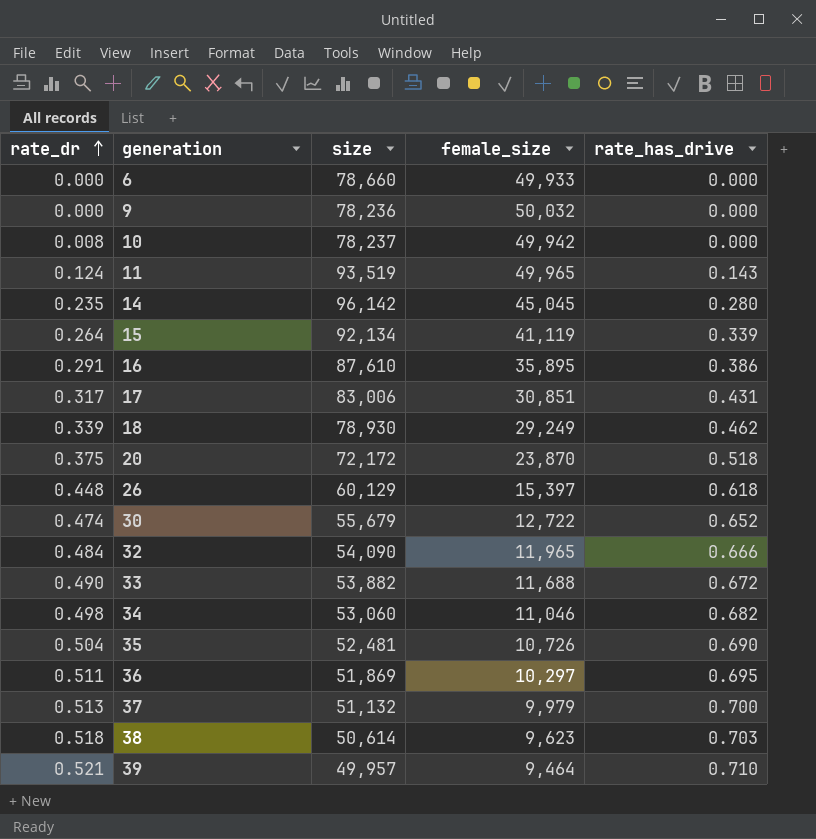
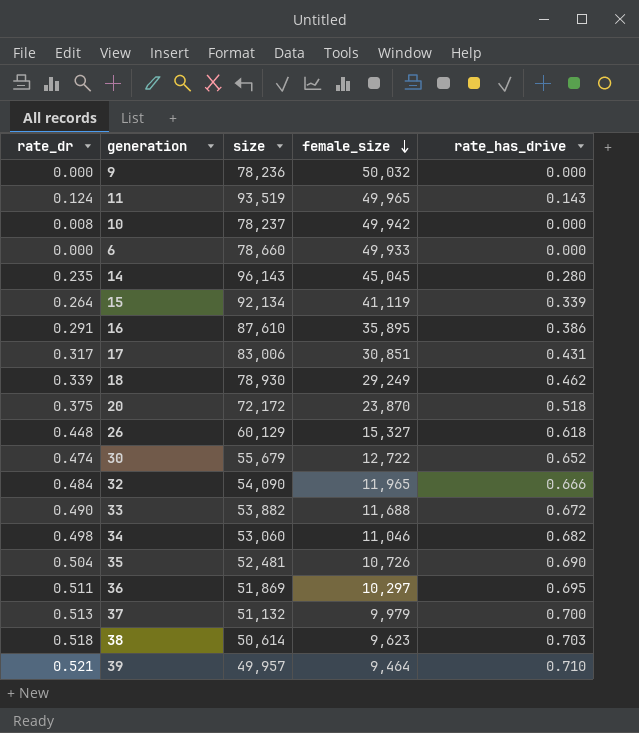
row order: rate_dr ascending -> female_size descending
14 | size: 96,142 -> 96,143
26 | female_size: 15,397 -> 15,327

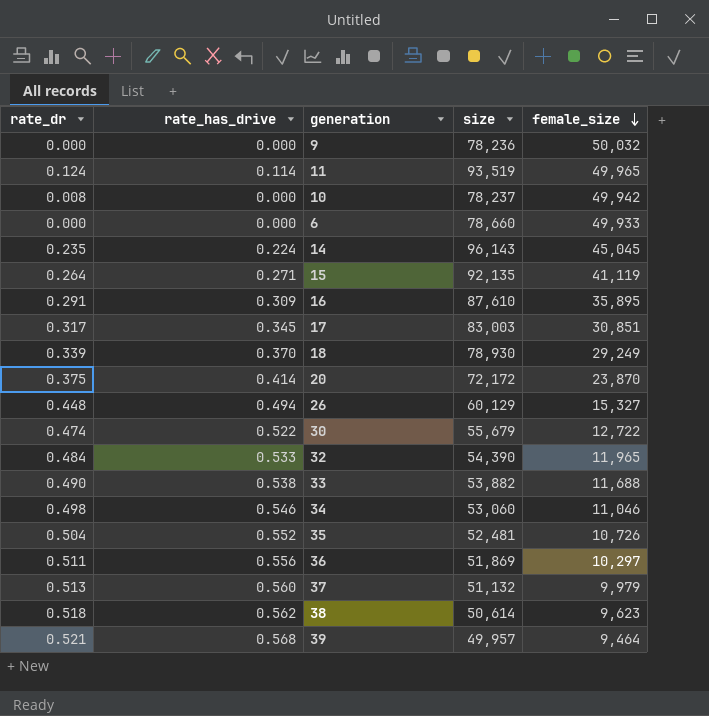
column rate_has_drive | position: 5 -> 2
11 | rate_has_drive: 0.143 -> 0.114
14 | rate_has_drive: 0.280 -> 0.224
15 | rate_has_drive: 0.339 -> 0.271
15 | size: 92,134 -> 92,135
16 | rate_has_drive: 0.386 -> 0.309
17 | rate_has_drive: 0.431 -> 0.345
17 | size: 83,006 -> 83,003
18 | rate_has_drive: 0.462 -> 0.370
20 | rate_has_drive: 0.518 -> 0.414
26 | rate_has_drive: 0.618 -> 0.494
30 | rate_has_drive: 0.652 -> 0.522
32 | rate_has_drive: 0.666 -> 0.533
32 | size: 54,090 -> 54,390
33 | rate_has_drive: 0.672 -> 0.538
34 | rate_has_drive: 0.682 -> 0.546
35 | rate_has_drive: 0.690 -> 0.552
36 | rate_has_drive: 0.695 -> 0.556
37 | rate_has_drive: 0.700 -> 0.560
38 | rate_has_drive: 0.703 -> 0.562
39 | rate_has_drive: 0.710 -> 0.568

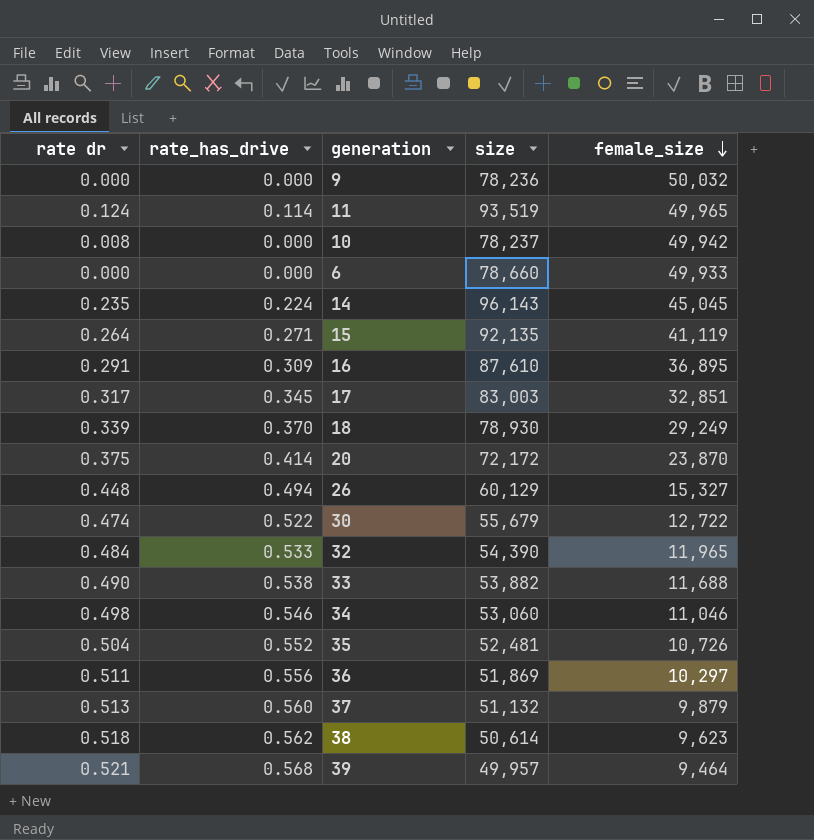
column name: rate_dr -> rate dr
16 | female_size: 35,895 -> 36,895
17 | female_size: 30,851 -> 32,851
37 | female_size: 9,979 -> 9,879

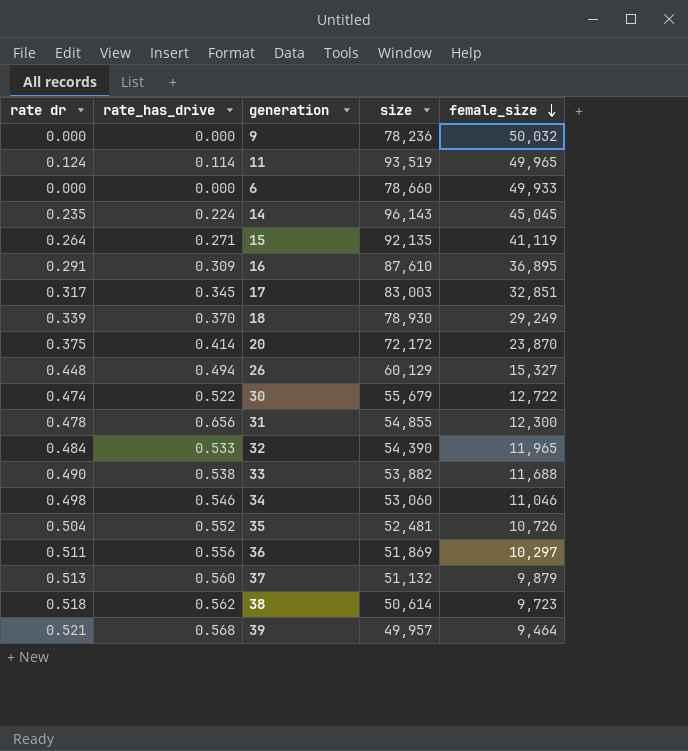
row 10: 0.008 | 0.000 | 78,237 | 49,942 -> none
row 31: none -> 0.478 | 0.656 | 54,855 | 12,300
38 | female_size: 9,623 -> 9,723

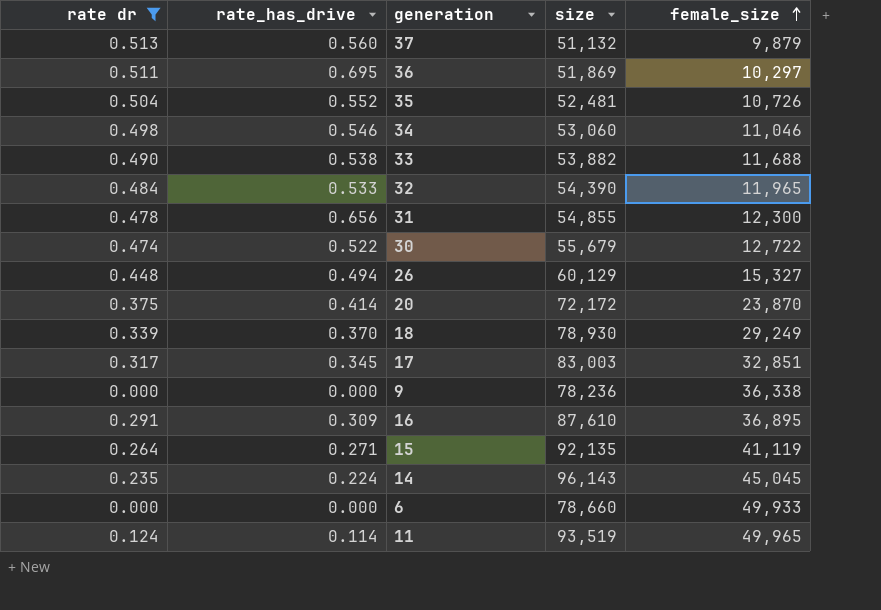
filter: none -> rate dr <= 0.513
row order: female_size descending -> female_size ascending
36 | rate_has_drive: 0.556 -> 0.695
9 | female_size: 50,032 -> 36,338

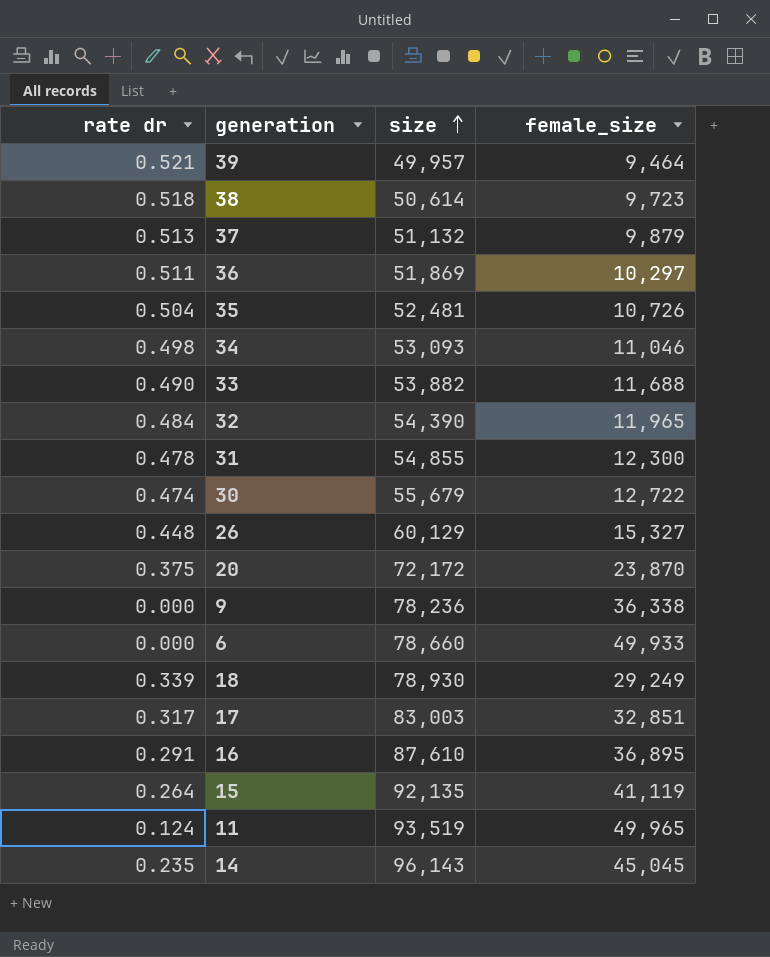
filter: rate dr <= 0.513 -> none
row order: female_size ascending -> size ascending
column rate_has_drive | position: 2 -> none
34 | size: 53,060 -> 53,093

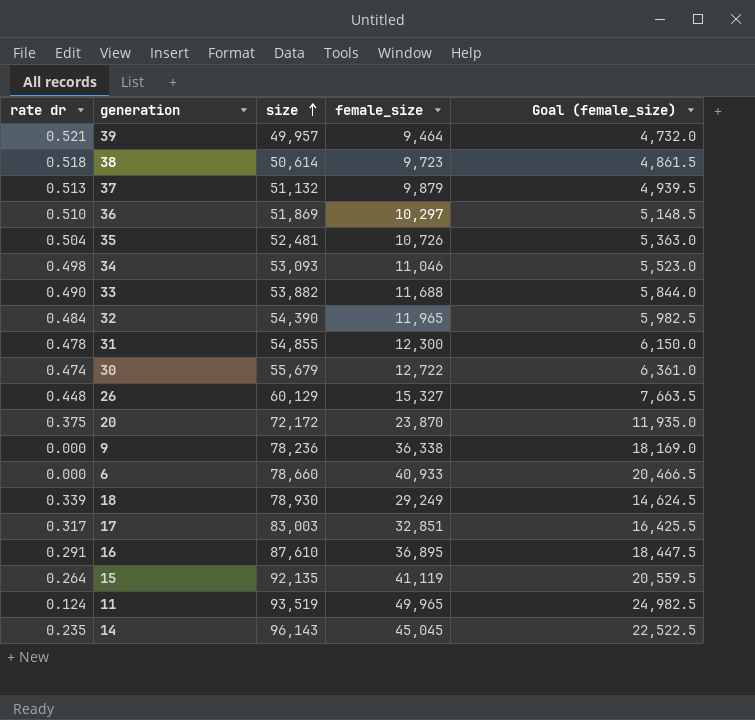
column Goal (female_size) | formula: none -> [female_size] * 0.5
36 | rate dr: 0.511 -> 0.510
6 | female_size: 49,933 -> 40,933

